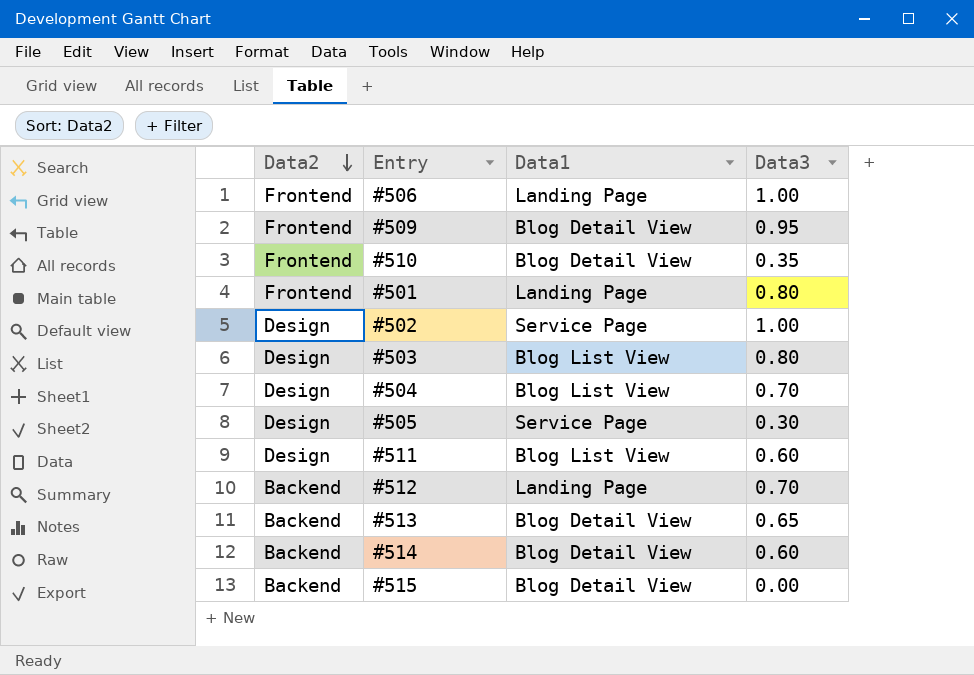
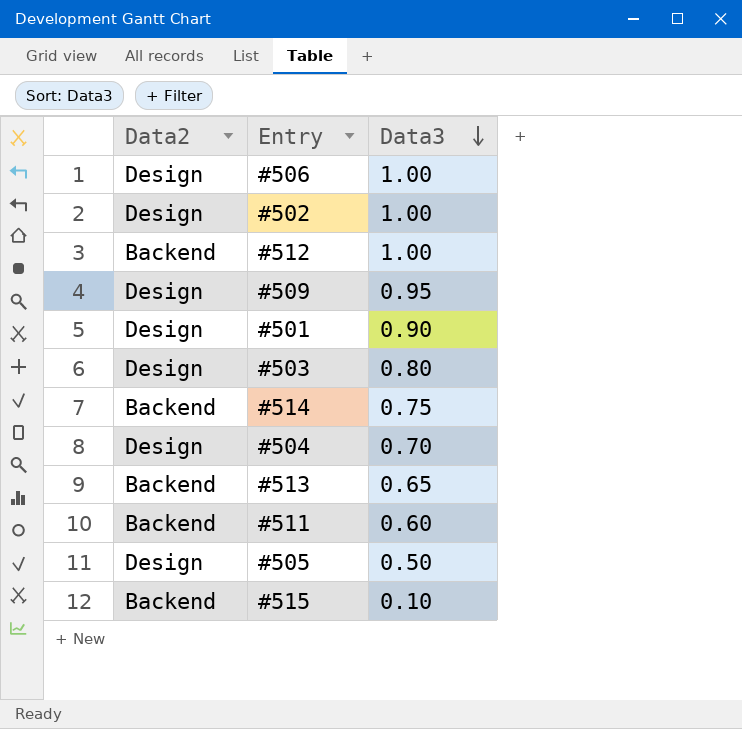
row order: Data2 descending -> Data3 descending
column Data1 | position: 3 -> none
row #510: Frontend | Blog Detail View | 0.35 -> none
#506 | Data2: Frontend -> Design
#512 | Data3: 0.70 -> 1.00
#509 | Data2: Frontend -> Design
#501 | Data2: Frontend -> Design
#501 | Data3: 0.80 -> 0.90
#514 | Data3: 0.60 -> 0.75
#511 | Data2: Design -> Backend
#505 | Data3: 0.30 -> 0.50
#515 | Data3: 0.00 -> 0.10

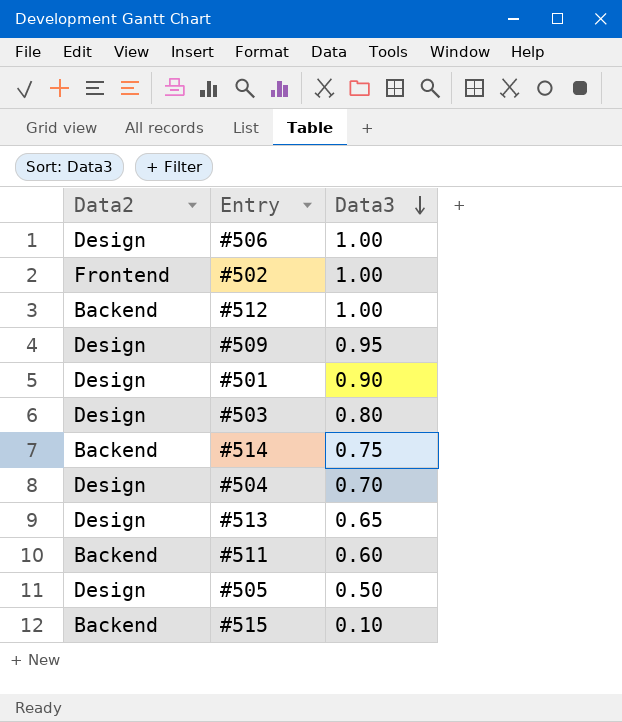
#502 | Data2: Design -> Frontend
#513 | Data2: Backend -> Design

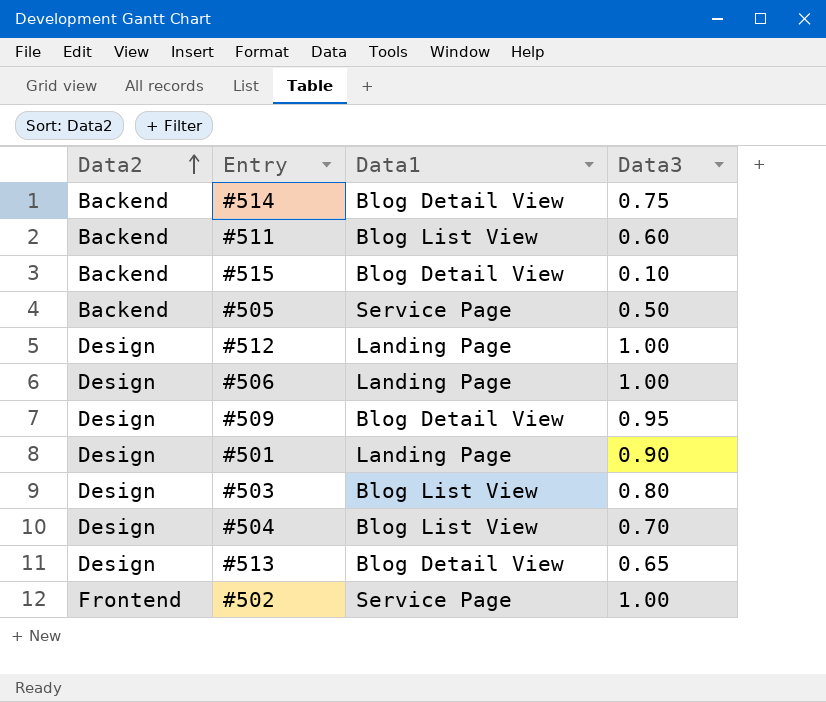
row order: Data3 descending -> Data2 ascending
column Data1 | position: none -> 3
#505 | Data2: Design -> Backend
#512 | Data2: Backend -> Design

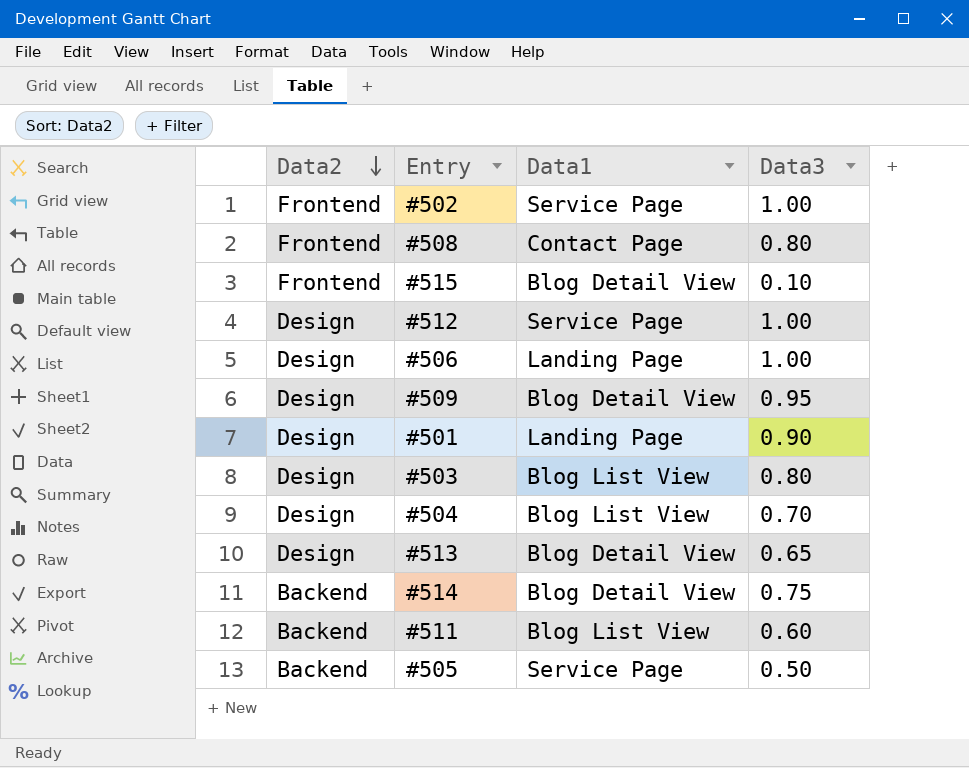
row order: Data2 ascending -> Data2 descending
row #508: none -> Frontend | Contact Page | 0.80
#515 | Data2: Backend -> Frontend
#512 | Data1: Landing Page -> Service Page

